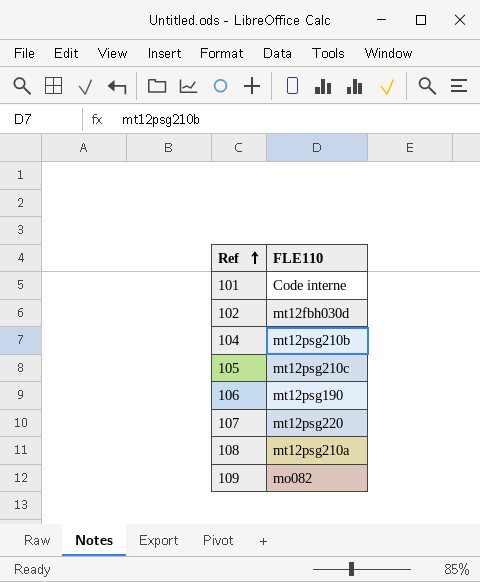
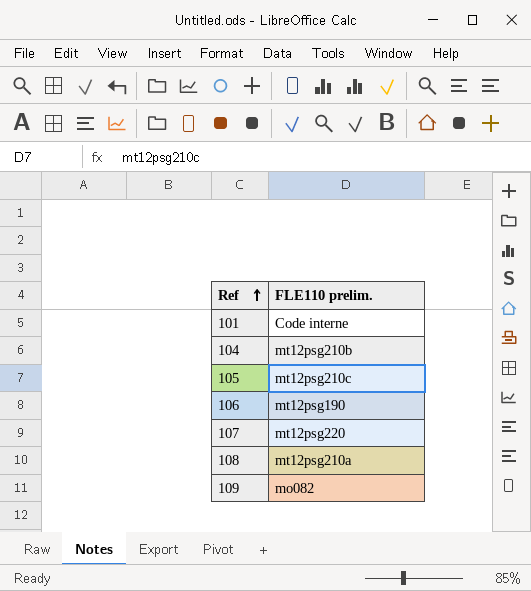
column name: FLE110 -> FLE110 prelim.
row 102: mt12fbh030d -> none

